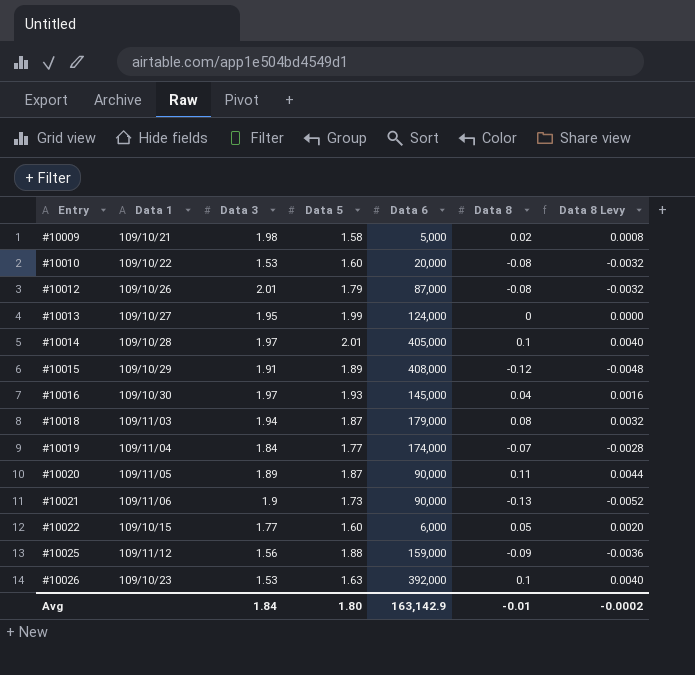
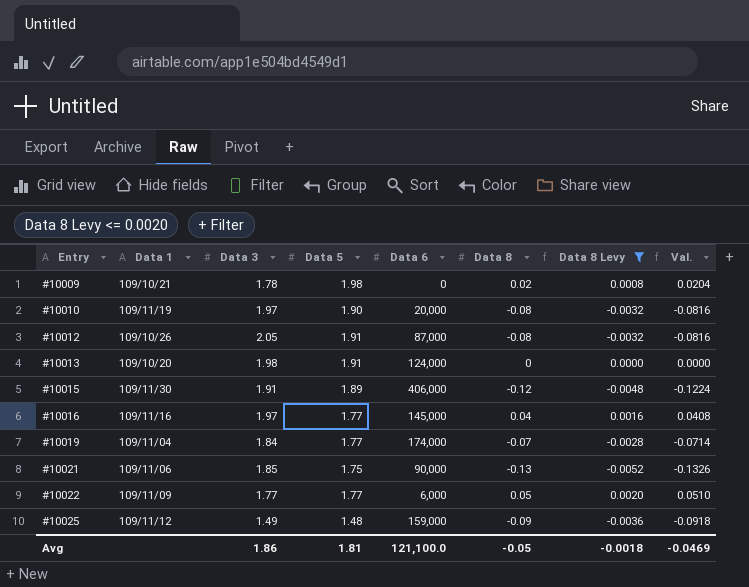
filter: none -> Data 8 Levy <= 0.0020
column Val. | formula: none -> [Data 8] * 1.02
#10009 | Data 3: 1.98 -> 1.78
#10009 | Data 5: 1.58 -> 1.98
#10009 | Data 6: 5,000 -> 0
#10010 | Data 1: 109/10/22 -> 109/11/19
#10010 | Data 3: 1.53 -> 1.97
#10010 | Data 5: 1.60 -> 1.90
#10012 | Data 3: 2.01 -> 2.05
#10012 | Data 5: 1.79 -> 1.91
#10013 | Data 1: 109/10/27 -> 109/10/20
#10013 | Data 3: 1.95 -> 1.98
#10013 | Data 5: 1.99 -> 1.91
#10015 | Data 1: 109/10/29 -> 109/11/30
#10015 | Data 6: 408,000 -> 406,000
#10016 | Data 1: 109/10/30 -> 109/11/16
#10016 | Data 5: 1.93 -> 1.77
#10021 | Data 3: 1.9 -> 1.85
#10021 | Data 5: 1.73 -> 1.75
#10022 | Data 1: 109/10/15 -> 109/11/09
#10022 | Data 5: 1.60 -> 1.77
#10025 | Data 3: 1.56 -> 1.49
#10025 | Data 5: 1.88 -> 1.48
Avg | Data 3: 1.84 -> 1.86
Avg | Data 5: 1.80 -> 1.81
Avg | Data 6: 163,142.9 -> 121,100.0
Avg | Data 8: -0.01 -> -0.05
Avg | Data 8 Levy: -0.0002 -> -0.0018

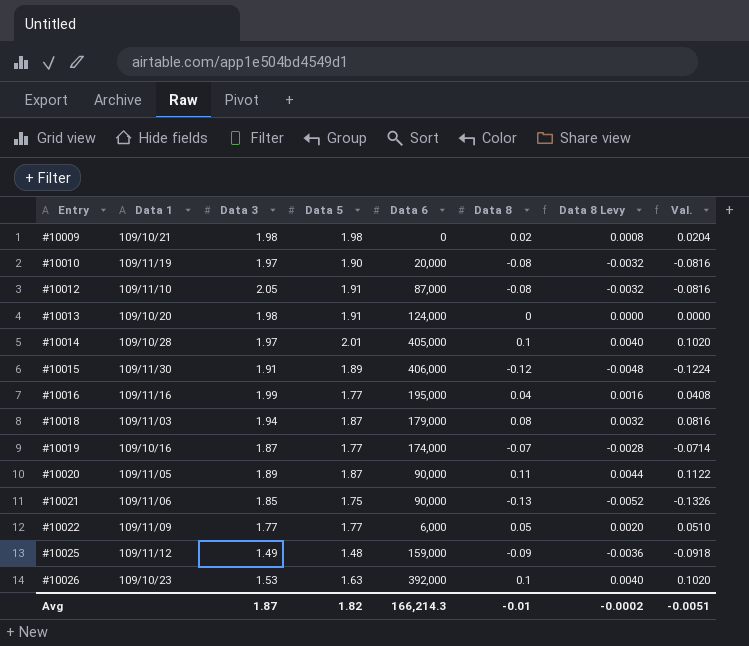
filter: Data 8 Levy <= 0.0020 -> none
#10009 | Data 3: 1.78 -> 1.98
#10012 | Data 1: 109/10/26 -> 109/11/10
#10016 | Data 3: 1.97 -> 1.99
#10016 | Data 6: 145,000 -> 195,000
#10019 | Data 1: 109/11/04 -> 109/10/16
#10019 | Data 3: 1.84 -> 1.87
Avg | Data 3: 1.86 -> 1.87
Avg | Data 5: 1.81 -> 1.82
Avg | Data 6: 121,100.0 -> 166,214.3
Avg | Data 8: -0.05 -> -0.01
Avg | Data 8 Levy: -0.0018 -> -0.0002
Avg | Val.: -0.0469 -> -0.0051

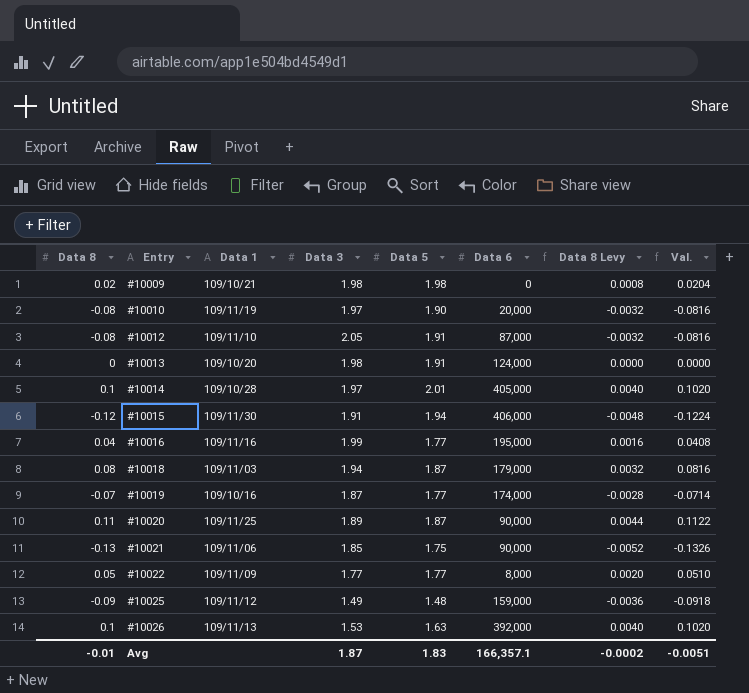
column Data 8 | position: 6 -> 1
#10015 | Data 5: 1.89 -> 1.94
#10020 | Data 1: 109/11/05 -> 109/11/25
#10022 | Data 6: 6,000 -> 8,000
#10026 | Data 1: 109/10/23 -> 109/11/13
Avg | Data 5: 1.82 -> 1.83
Avg | Data 6: 166,214.3 -> 166,357.1

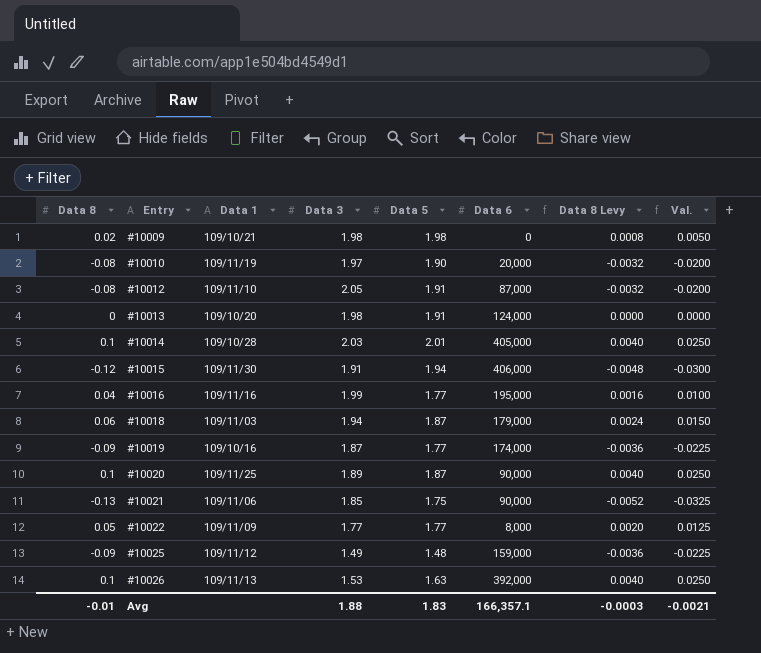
column Val. | formula: [Data 8] * 1.02 -> [Data 8] * 0.25
#10014 | Data 3: 1.97 -> 2.03
#10018 | Data 8: 0.08 -> 0.06
#10018 | Data 8 Levy: 0.0032 -> 0.0024
#10019 | Data 8: -0.07 -> -0.09
#10019 | Data 8 Levy: -0.0028 -> -0.0036
#10020 | Data 8: 0.11 -> 0.1
#10020 | Data 8 Levy: 0.0044 -> 0.0040
Avg | Data 3: 1.87 -> 1.88
Avg | Data 8 Levy: -0.0002 -> -0.0003
Avg | Val.: -0.0051 -> -0.0021

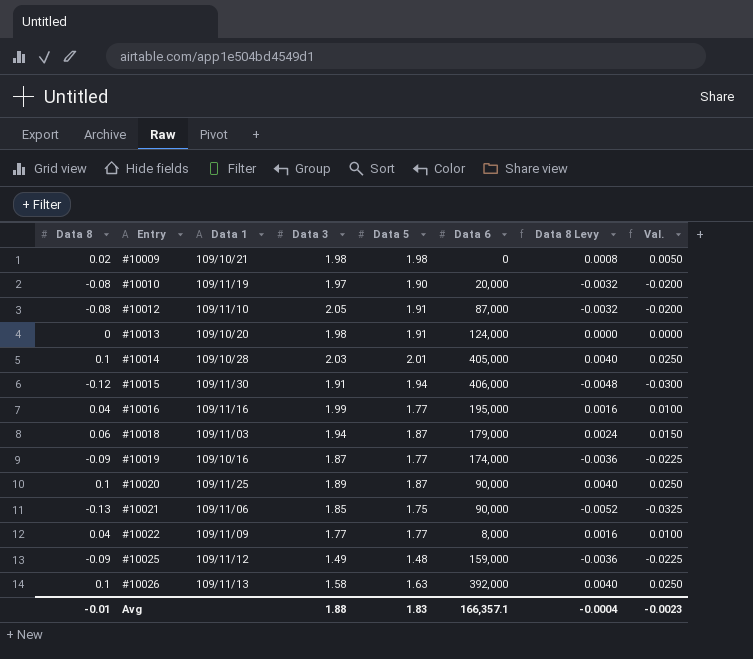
#10022 | Data 8: 0.05 -> 0.04
#10022 | Data 8 Levy: 0.0020 -> 0.0016
#10022 | Val.: 0.0125 -> 0.0100
#10026 | Data 3: 1.53 -> 1.58
Avg | Data 8 Levy: -0.0003 -> -0.0004
Avg | Val.: -0.0021 -> -0.0023

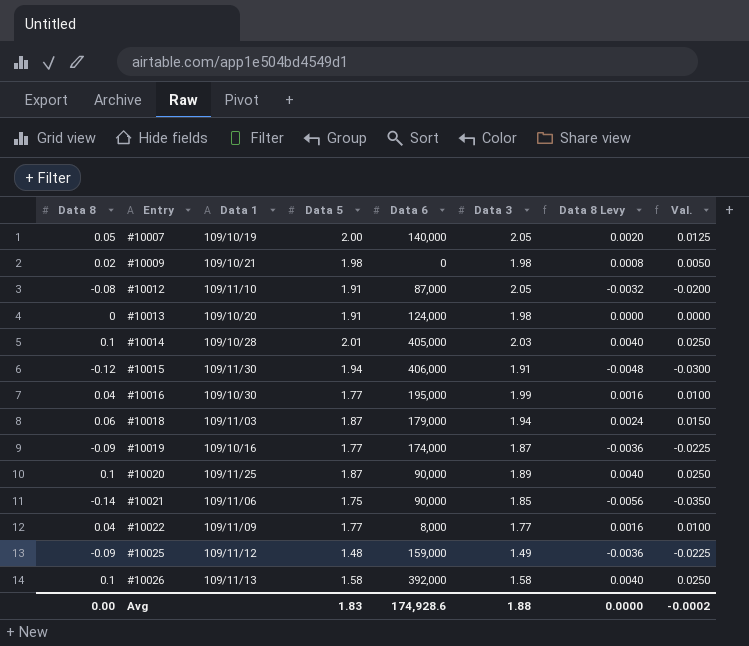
column Data 3 | position: 4 -> 6
row #10010: -0.08 | 109/11/19 | 1.97 | 1.90 | 20,000 | -0.0032 | -0.0200 -> none
row #10007: none -> 0.05 | 109/10/19 | 2.00 | 140,000 | 2.05 | 0.0020 | 0.0125
#10016 | Data 1: 109/11/16 -> 109/10/30
#10021 | Data 8: -0.13 -> -0.14
#10021 | Data 8 Levy: -0.0052 -> -0.0056
#10021 | Val.: -0.0325 -> -0.0350
#10026 | Data 5: 1.63 -> 1.58
Avg | Data 8: -0.01 -> 0.00
Avg | Data 6: 166,357.1 -> 174,928.6
Avg | Data 8 Levy: -0.0004 -> 0.0000
Avg | Val.: -0.0023 -> -0.0002

